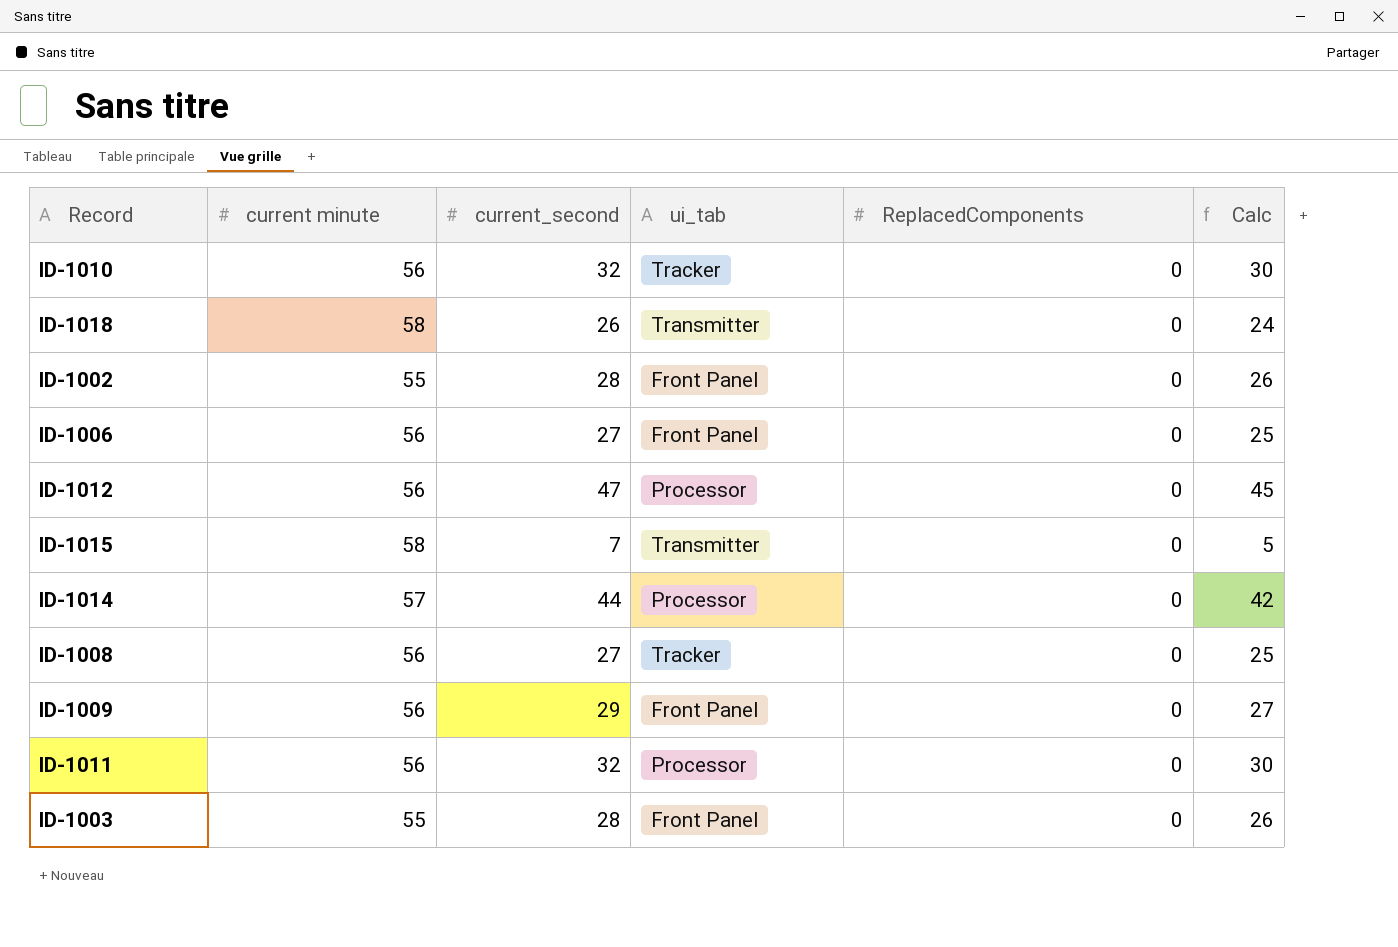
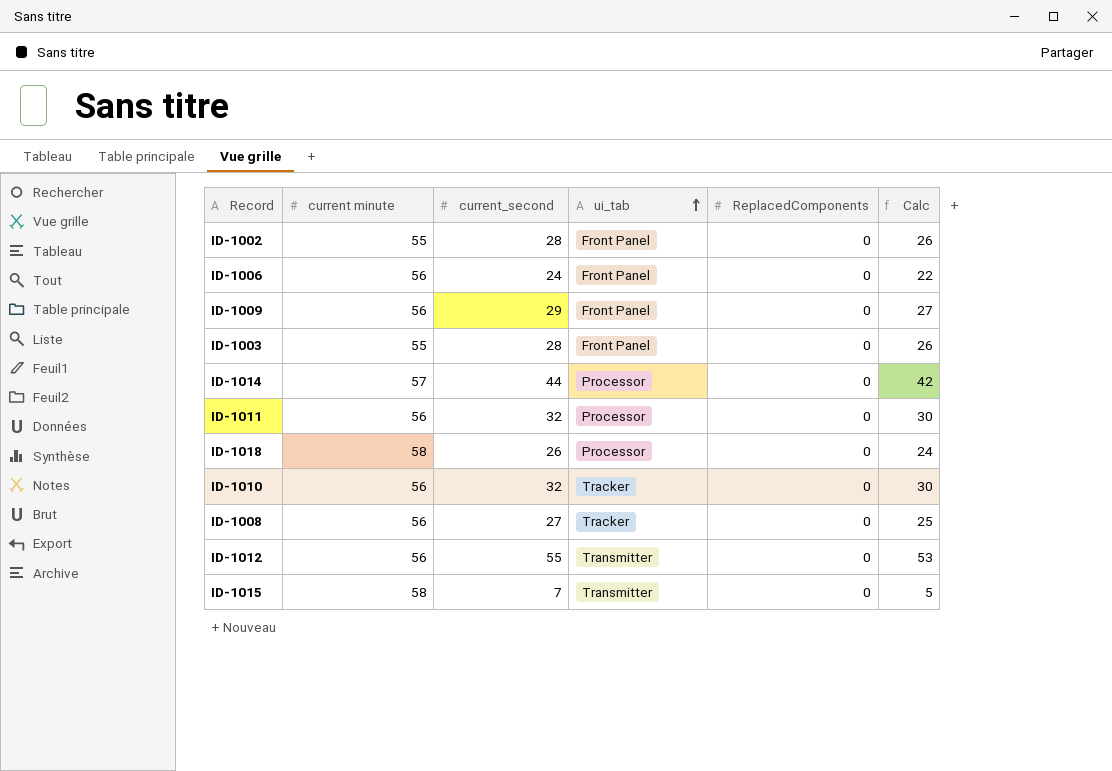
row order: none -> ui_tab ascending
ID-1006 | current_second: 27 -> 24
ID-1006 | Calc: 25 -> 22
ID-1018 | ui_tab: Transmitter -> Processor
ID-1012 | current_second: 47 -> 55
ID-1012 | ui_tab: Processor -> Transmitter
ID-1012 | Calc: 45 -> 53

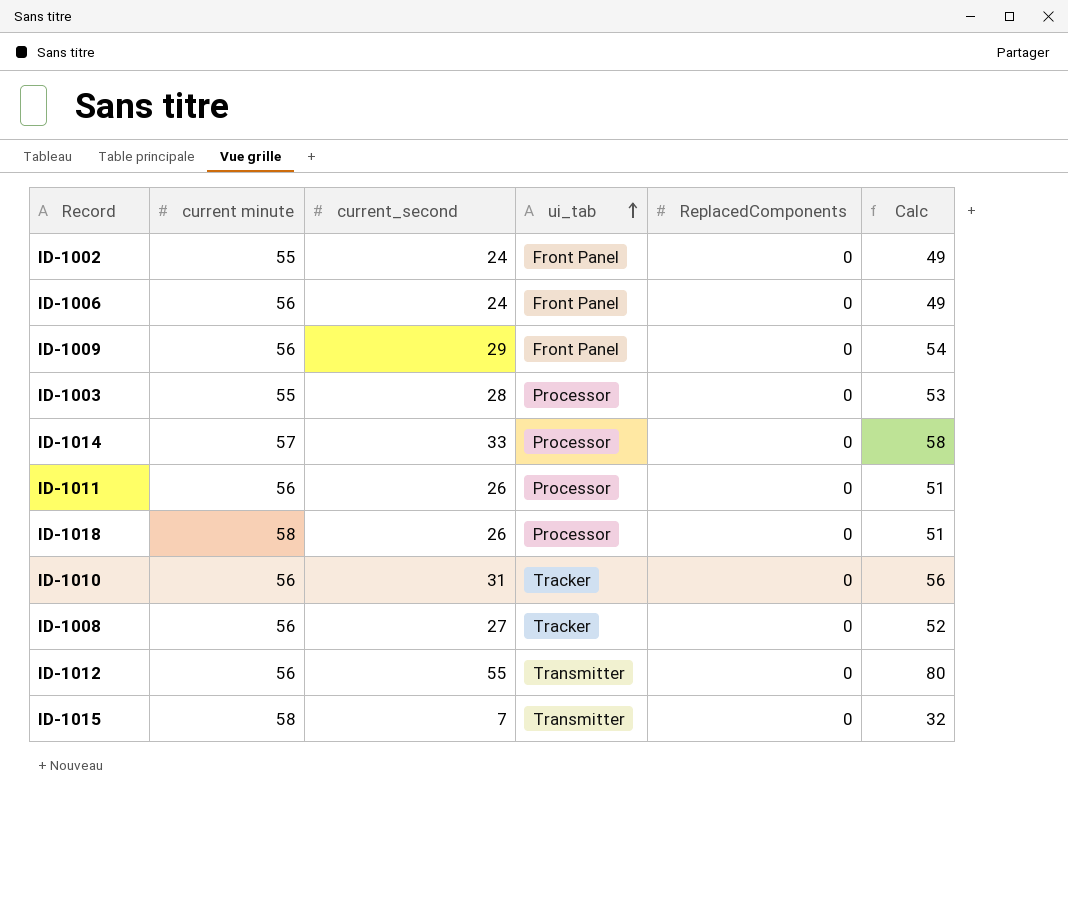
column Calc | formula: [current_second] - 2 -> [current_second] + 25
ID-1002 | current_second: 28 -> 24
ID-1003 | ui_tab: Front Panel -> Processor
ID-1014 | current_second: 44 -> 33
ID-1011 | current_second: 32 -> 26
ID-1010 | current_second: 32 -> 31

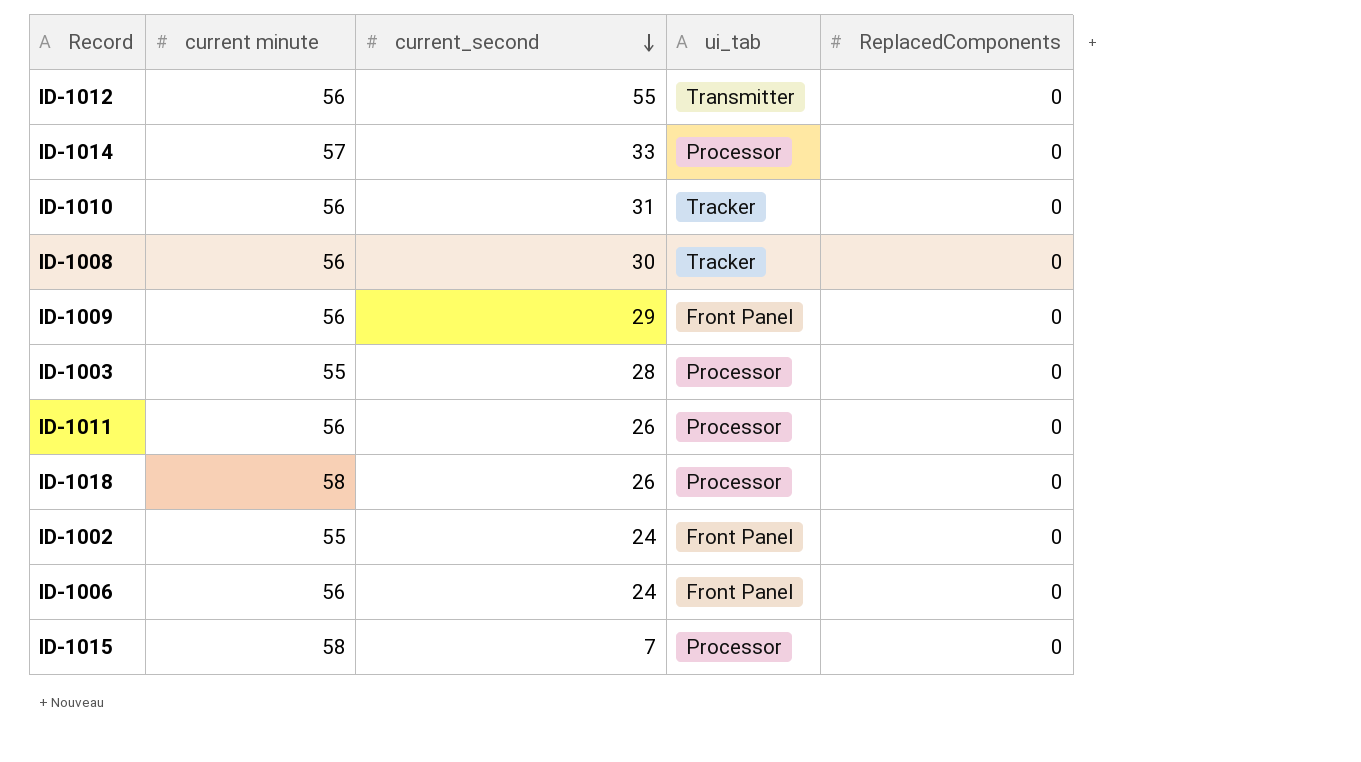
row order: ui_tab ascending -> current_second descending
column Calc | formula: [current_second] + 25 -> none
ID-1008 | current_second: 27 -> 30
ID-1015 | ui_tab: Transmitter -> Processor

